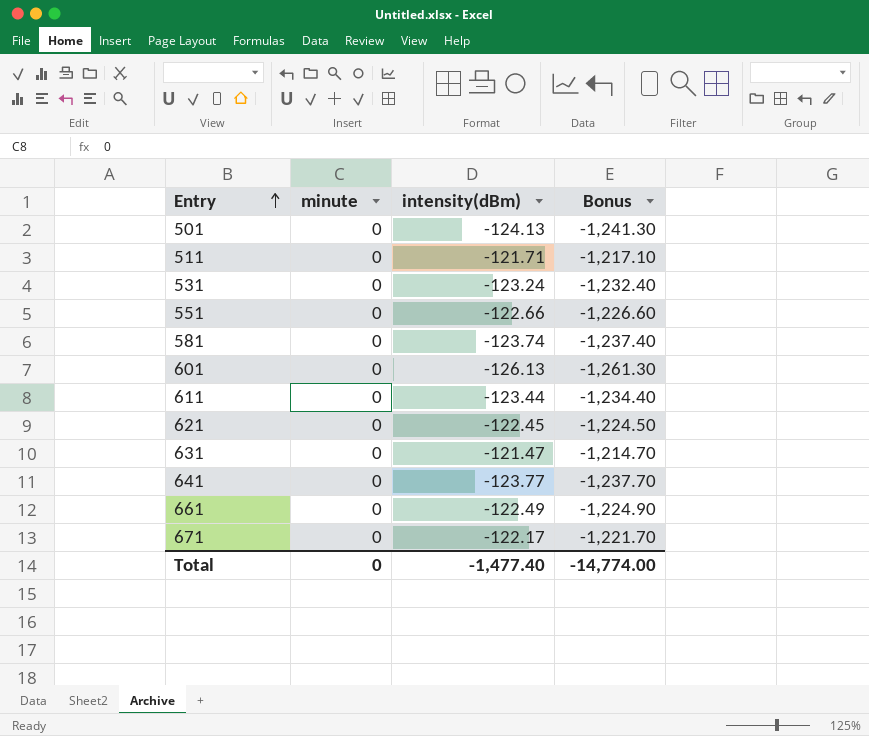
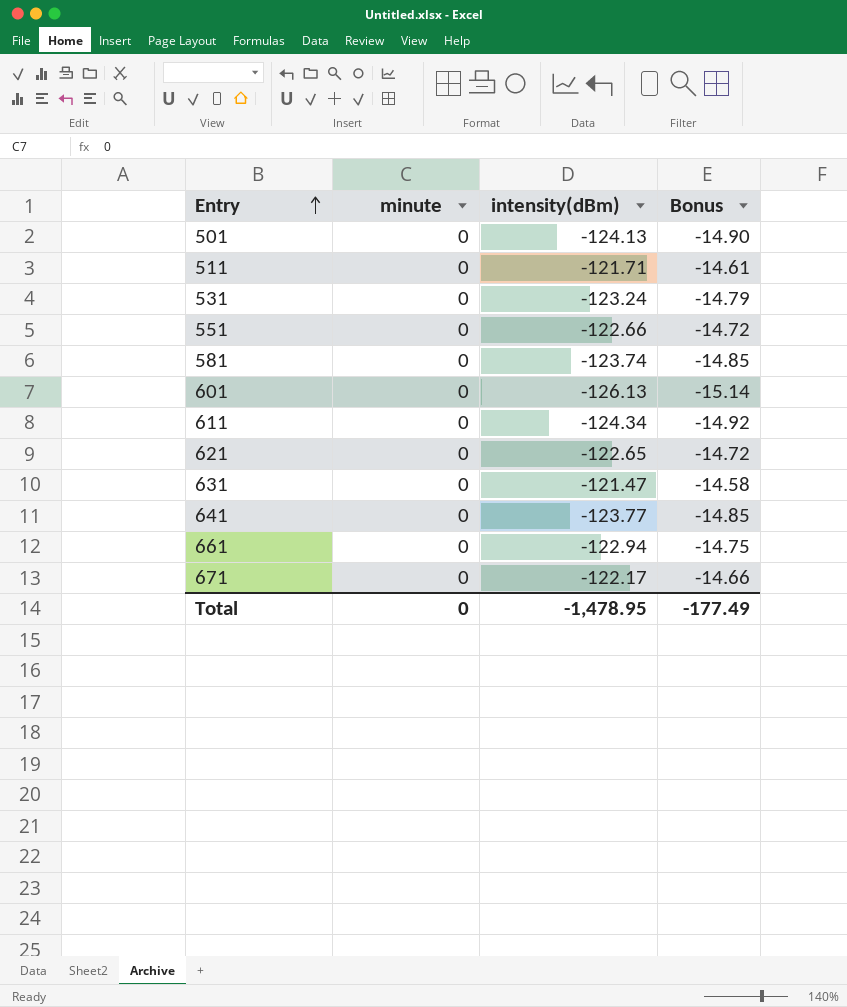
column Bonus | formula: [intensity(dBm)] * 10 -> [intensity(dBm)] * 0.12
611 | intensity(dBm): -123.44 -> -124.34
621 | intensity(dBm): -122.45 -> -122.65
661 | intensity(dBm): -122.49 -> -122.94
Total | intensity(dBm): -1,477.40 -> -1,478.95
Total | Bonus: -14,774.00 -> -177.49

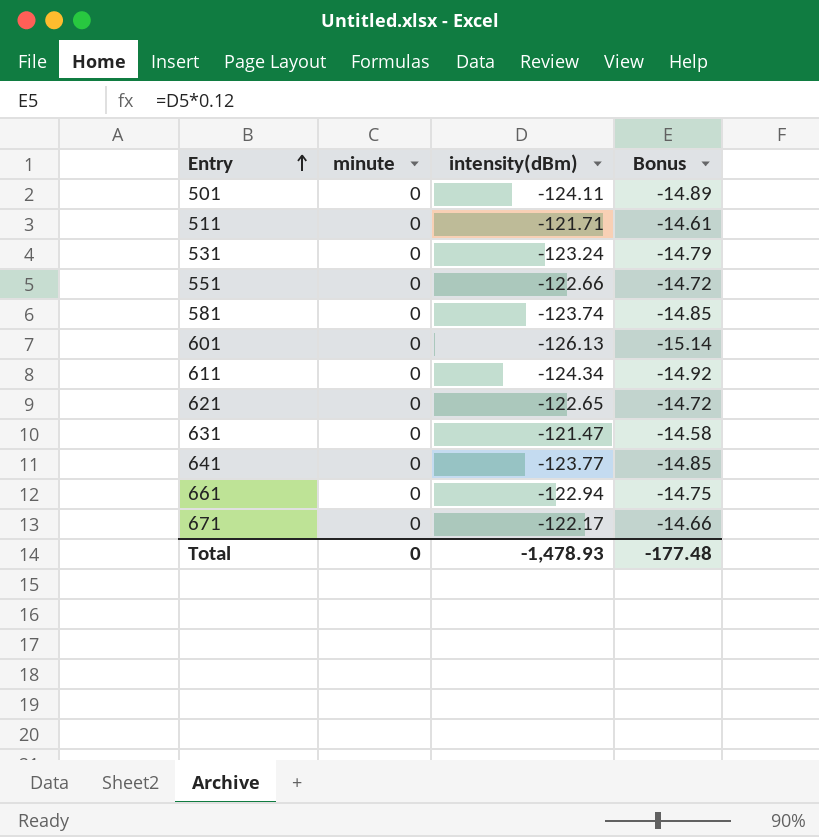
501 | intensity(dBm): -124.13 -> -124.11
501 | Bonus: -14.90 -> -14.89
Total | intensity(dBm): -1,478.95 -> -1,478.93
Total | Bonus: -177.49 -> -177.48

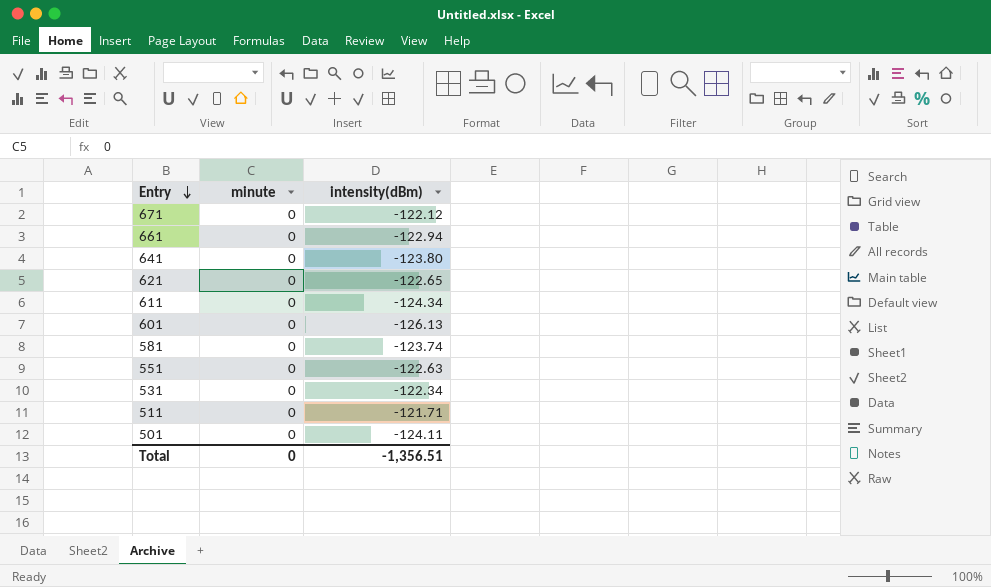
row order: Entry ascending -> Entry descending
column Bonus | formula: [intensity(dBm)] * 0.12 -> none
row 631: 0 | -121.47 | -14.58 -> none
671 | intensity(dBm): -122.17 -> -122.12
641 | intensity(dBm): -123.77 -> -123.80
551 | intensity(dBm): -122.66 -> -122.63
531 | intensity(dBm): -123.24 -> -122.34
Total | intensity(dBm): -1,478.93 -> -1,356.51

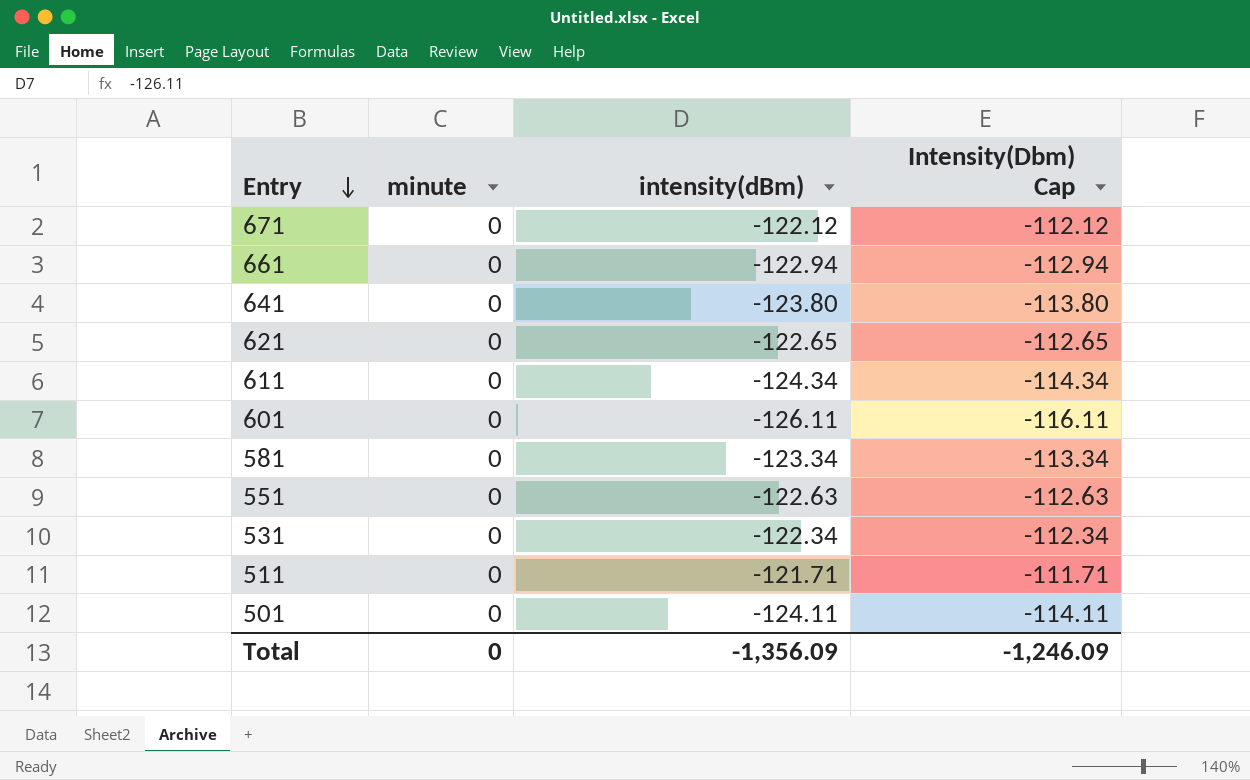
column Intensity(Dbm) Cap | formula: none -> [intensity(dBm)] + 10
601 | intensity(dBm): -126.13 -> -126.11
581 | intensity(dBm): -123.74 -> -123.34
Total | intensity(dBm): -1,356.51 -> -1,356.09

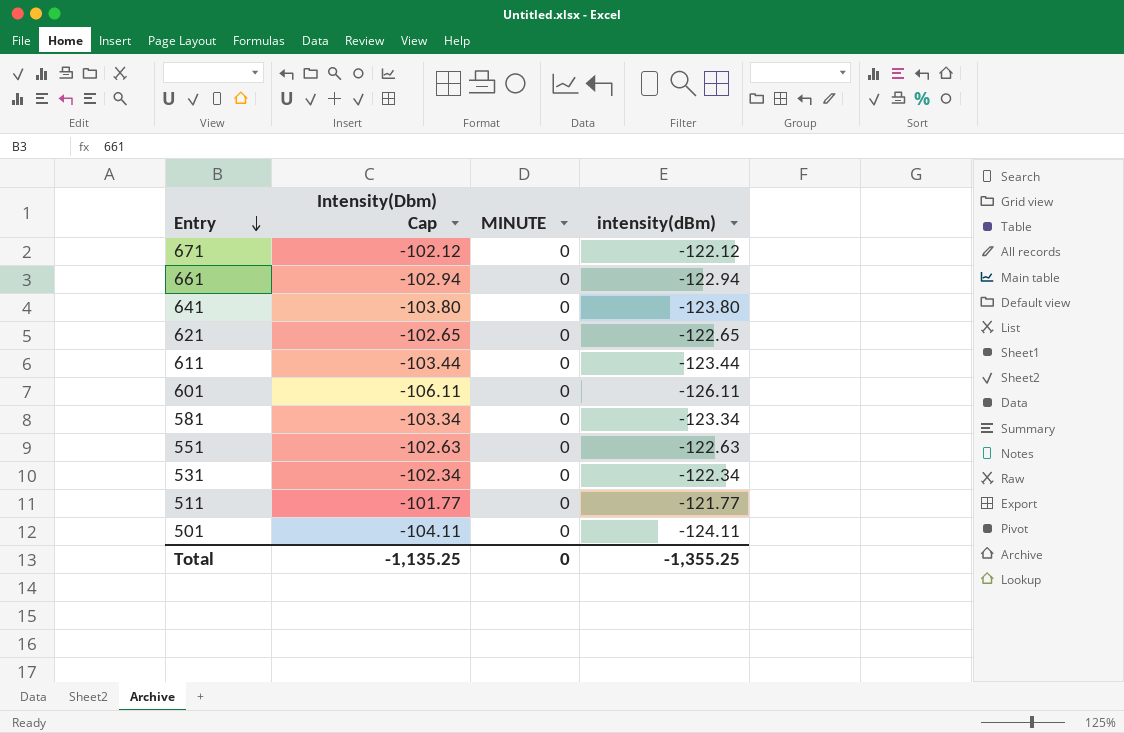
column Intensity(Dbm) Cap | formula: [intensity(dBm)] + 10 -> [intensity(dBm)] + 20
column Intensity(Dbm) Cap | position: 4 -> 2
column name: minute -> MINUTE
611 | intensity(dBm): -124.34 -> -123.44
511 | intensity(dBm): -121.71 -> -121.77
Total | Intensity(Dbm) Cap: -1,246.09 -> -1,135.25
Total | intensity(dBm): -1,356.09 -> -1,355.25

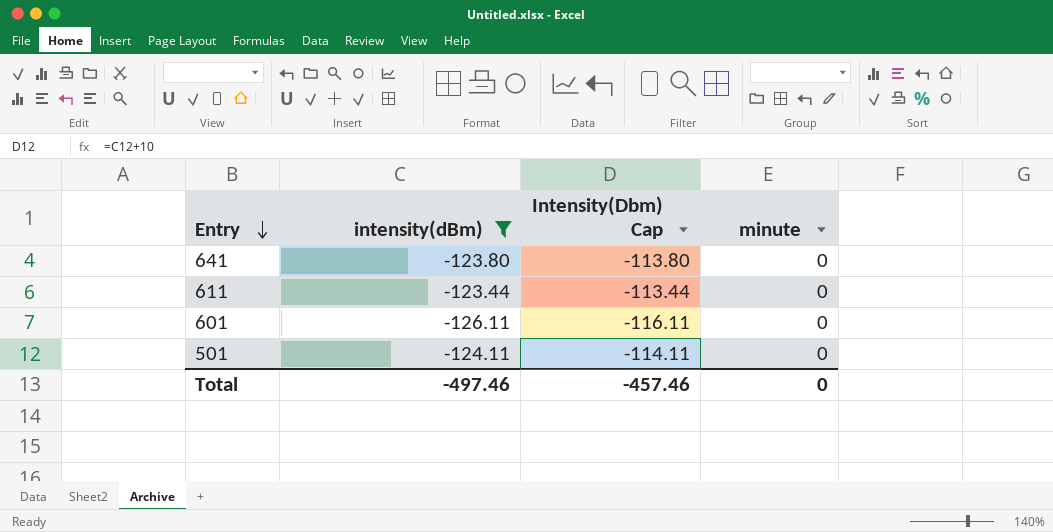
filter: none -> intensity(dBm) <= -123.44
column intensity(dBm) | position: 4 -> 2
column Intensity(Dbm) Cap | formula: [intensity(dBm)] + 20 -> [intensity(dBm)] + 10
column name: MINUTE -> minute
Total | intensity(dBm): -1,355.25 -> -497.46
Total | Intensity(Dbm) Cap: -1,135.25 -> -457.46

